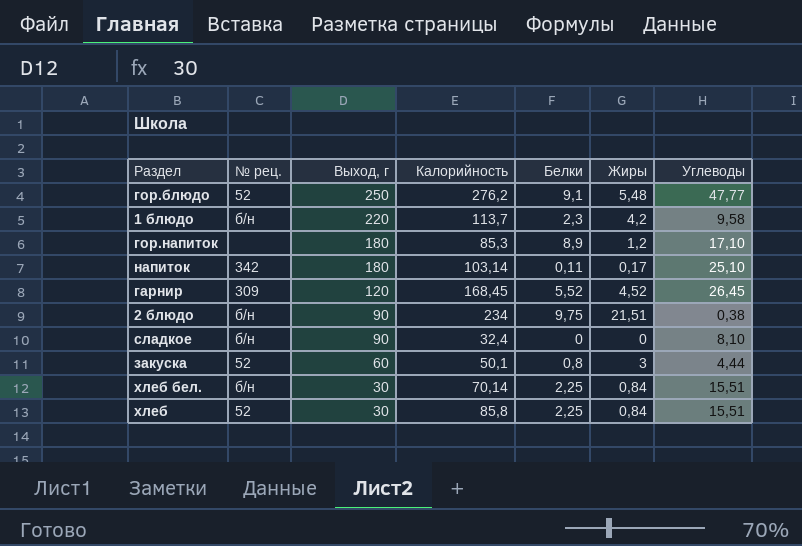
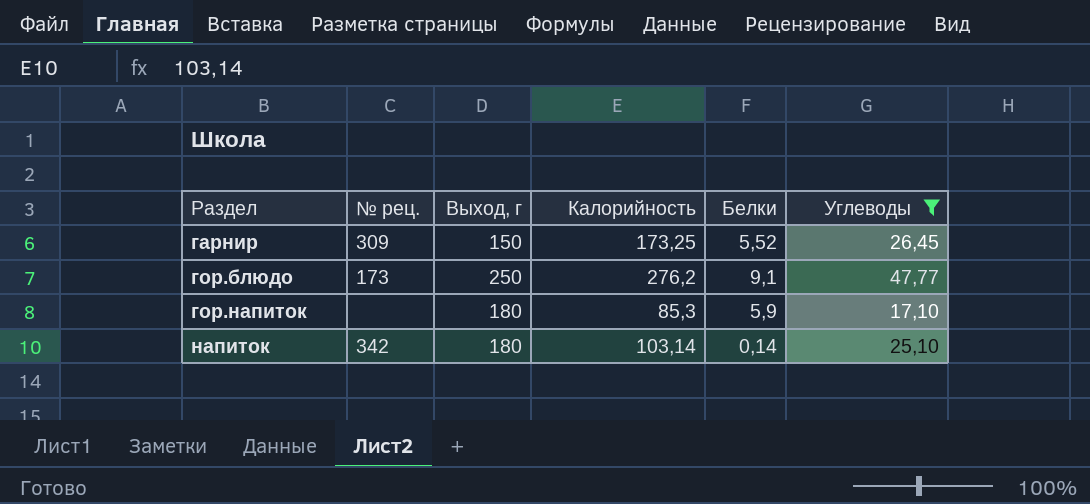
filter: none -> Углеводы >= 17,10
row order: Выход, г descending -> Раздел ascending
column Жиры | position: 6 -> none
гарнир | Выход, г: 120 -> 150
гарнир | Калорийность: 168,45 -> 173,25
гор.блюдо | № рец.: 52 -> 173
гор.напиток | Белки: 8,9 -> 5,9
напиток | Белки: 0,11 -> 0,14

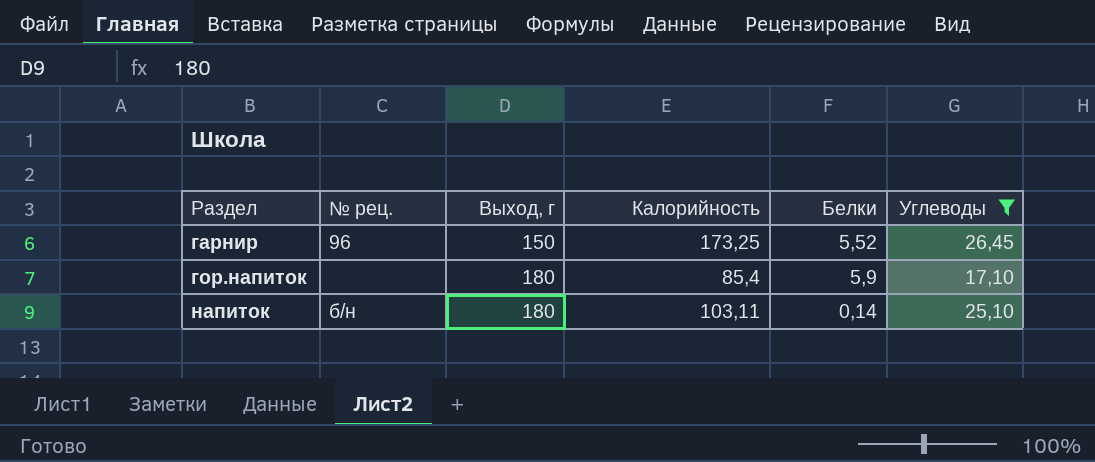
row гор.блюдо: 173 | 250 | 276,2 | 9,1 | 47,77 -> none
гарнир | № рец.: 309 -> 96
гор.напиток | Калорийность: 85,3 -> 85,4
напиток | № рец.: 342 -> б/н
напиток | Калорийность: 103,14 -> 103,11

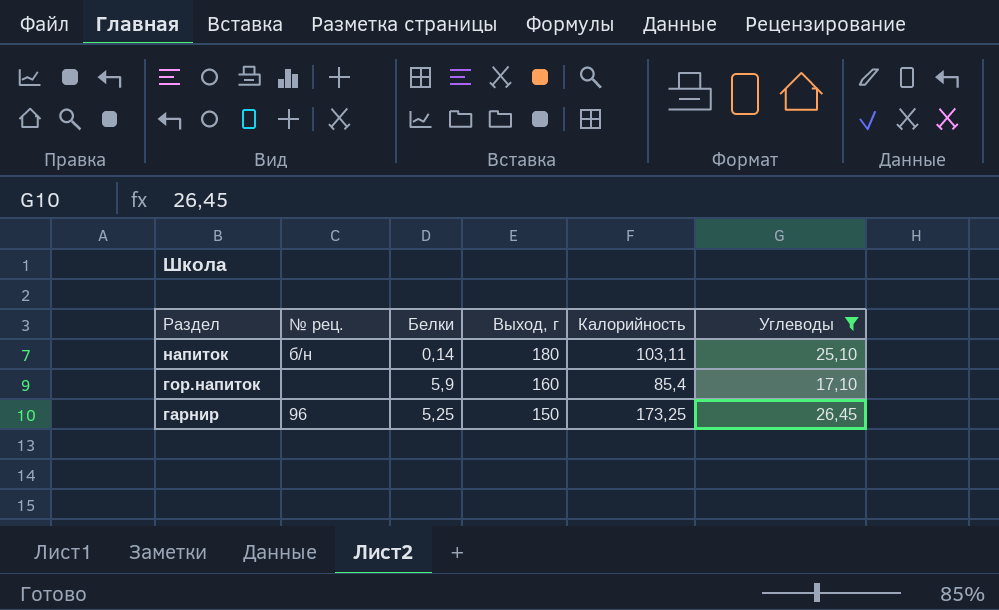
row order: Раздел ascending -> Раздел descending
column Белки | position: 5 -> 3
гор.напиток | Выход, г: 180 -> 160
гарнир | Белки: 5,52 -> 5,25

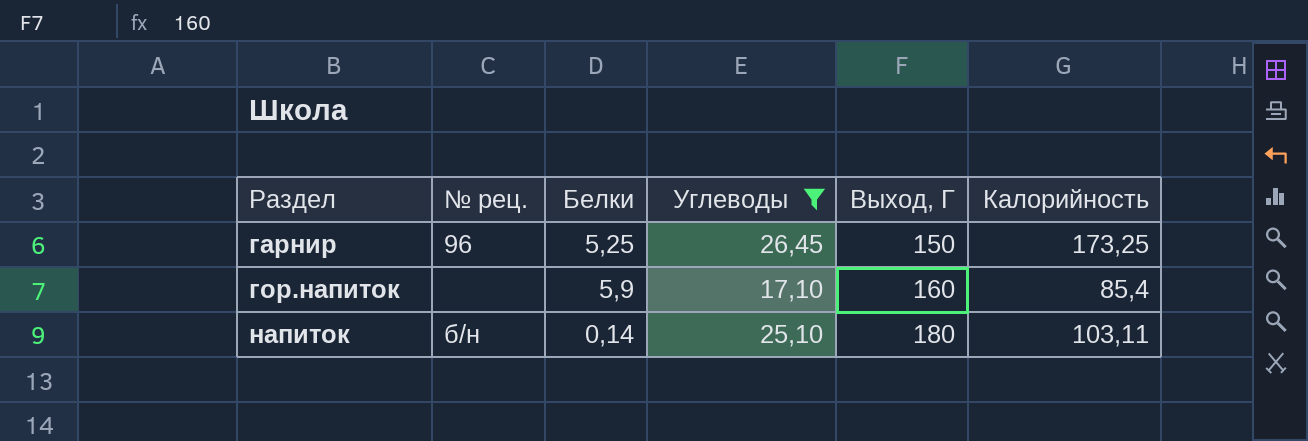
row order: Раздел descending -> Раздел ascending
column Углеводы | position: 6 -> 4
column name: Выход, г -> Выход, Г

